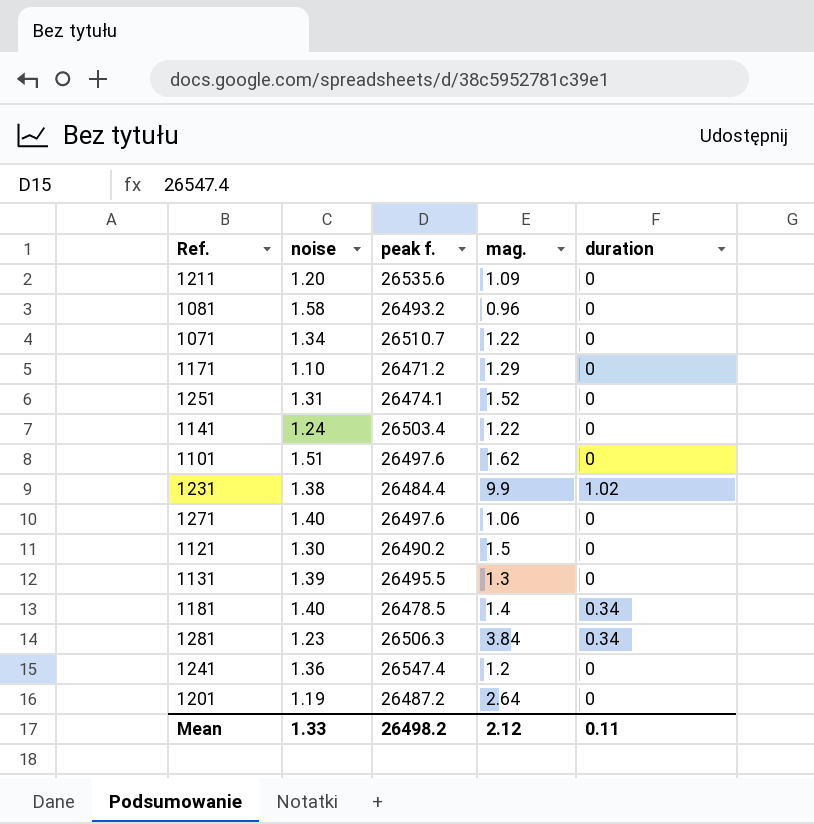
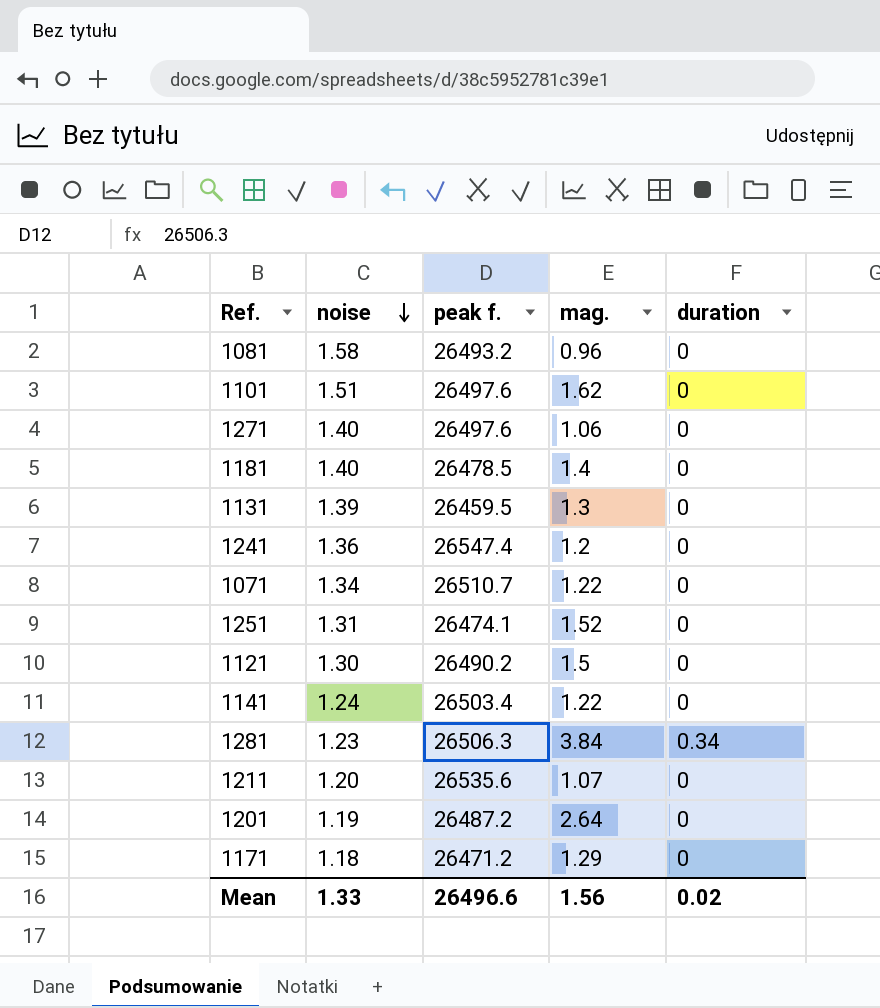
row order: none -> noise descending
row 1231: 1.38 | 26484.4 | 9.9 | 1.02 -> none
1181 | duration: 0.34 -> 0
1131 | peak f.: 26495.5 -> 26459.5
1211 | mag.: 1.09 -> 1.07
1171 | noise: 1.10 -> 1.18
Mean | peak f.: 26498.2 -> 26496.6
Mean | mag.: 2.12 -> 1.56
Mean | duration: 0.11 -> 0.02

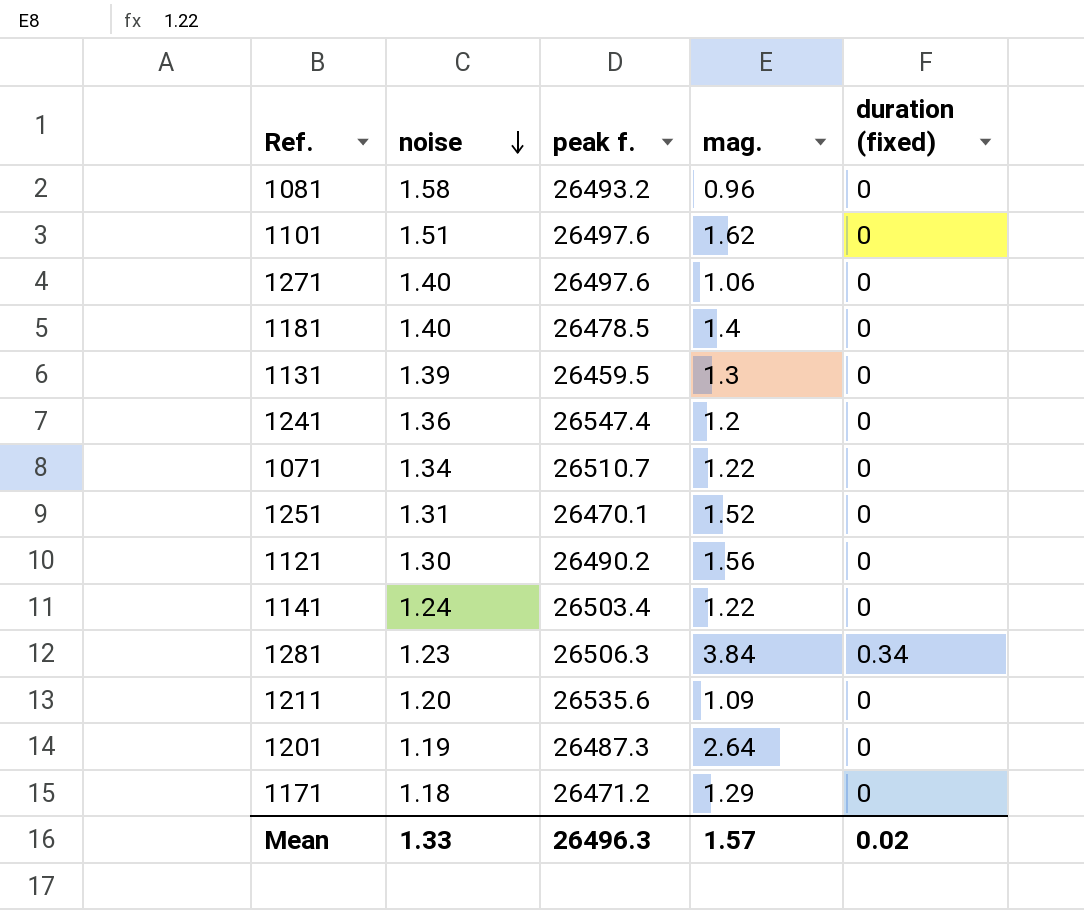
column name: duration -> duration (fixed)
1251 | peak f.: 26474.1 -> 26470.1
1121 | mag.: 1.5 -> 1.56
1211 | mag.: 1.07 -> 1.09
1201 | peak f.: 26487.2 -> 26487.3
Mean | peak f.: 26496.6 -> 26496.3
Mean | mag.: 1.56 -> 1.57

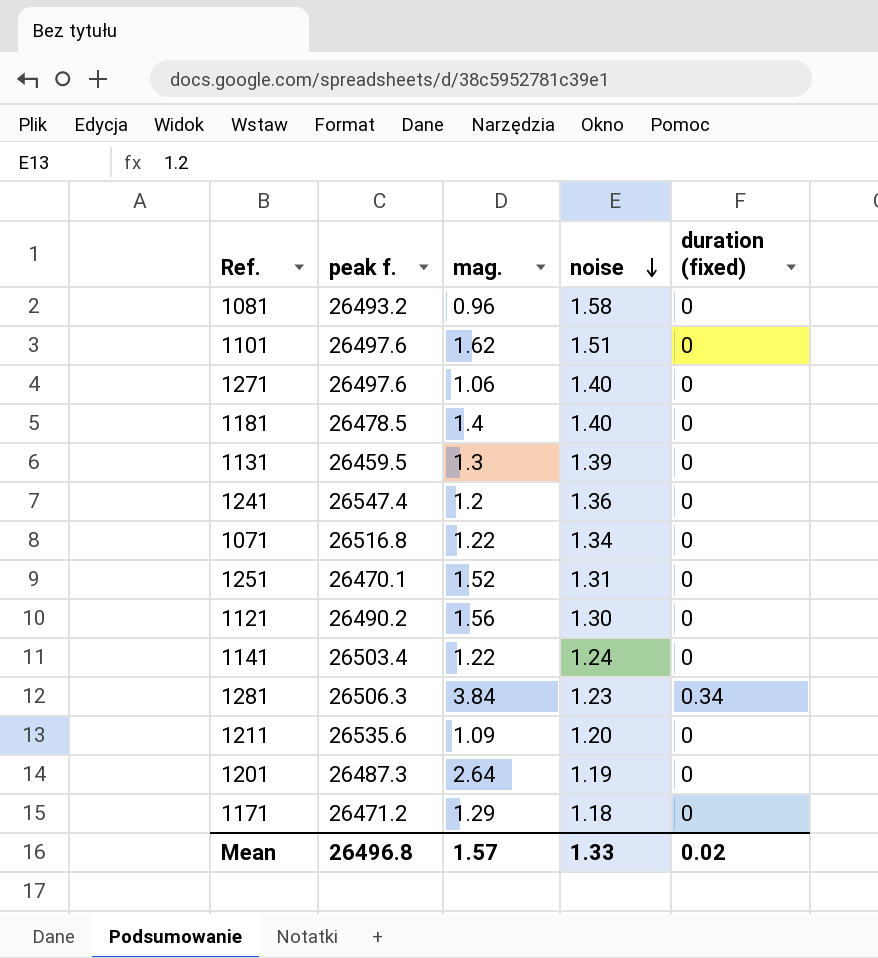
column noise | position: 2 -> 4
1071 | peak f.: 26510.7 -> 26516.8
Mean | peak f.: 26496.3 -> 26496.8

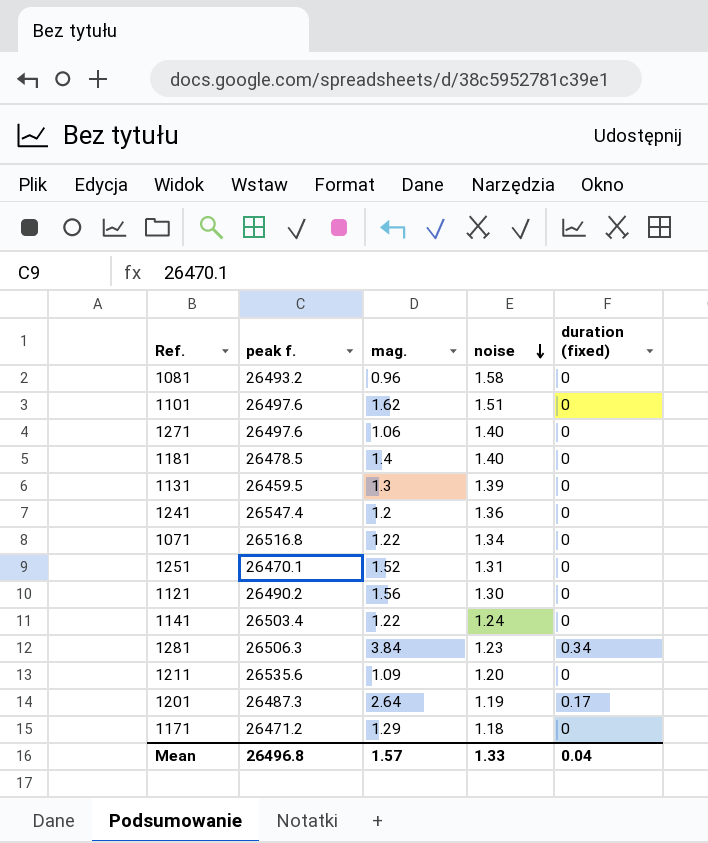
1201 | duration (fixed): 0 -> 0.17
Mean | duration (fixed): 0.02 -> 0.04

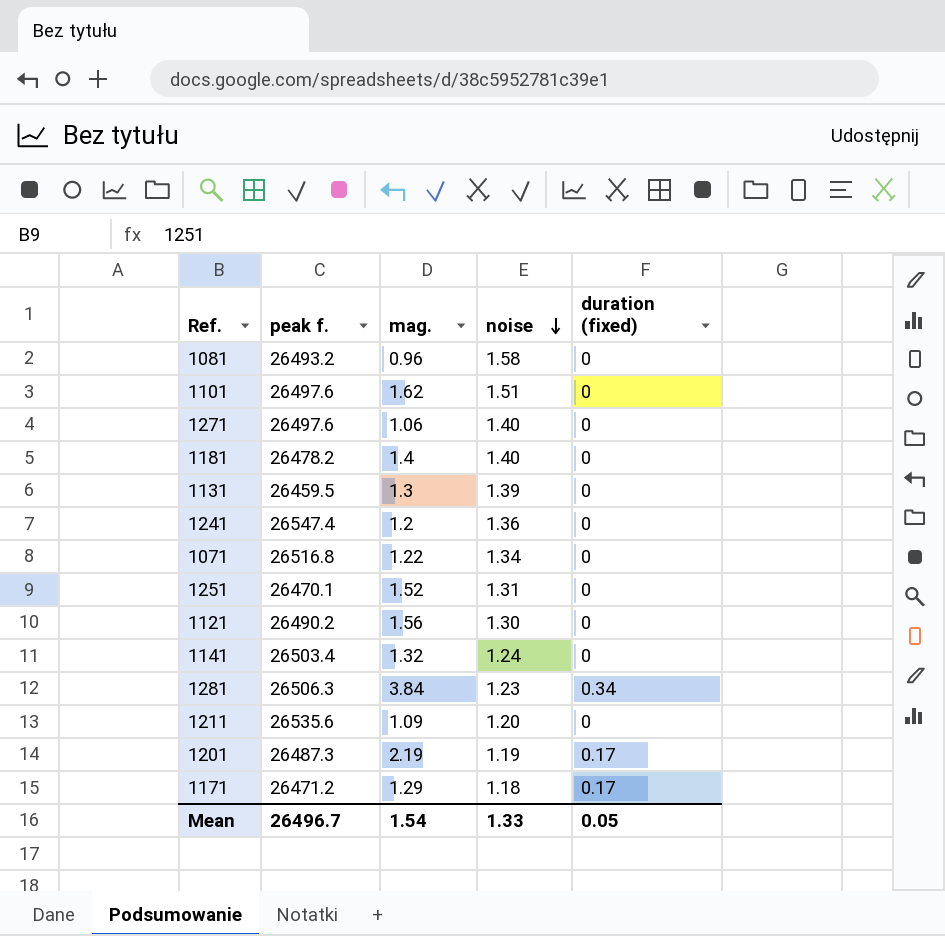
1181 | peak f.: 26478.5 -> 26478.2
1141 | mag.: 1.22 -> 1.32
1201 | mag.: 2.64 -> 2.19
1171 | duration (fixed): 0 -> 0.17
Mean | peak f.: 26496.8 -> 26496.7
Mean | mag.: 1.57 -> 1.54
Mean | duration (fixed): 0.04 -> 0.05

